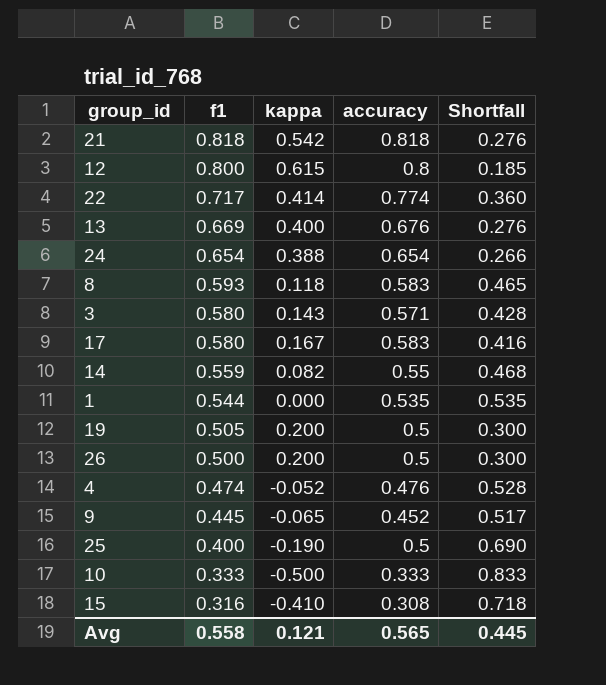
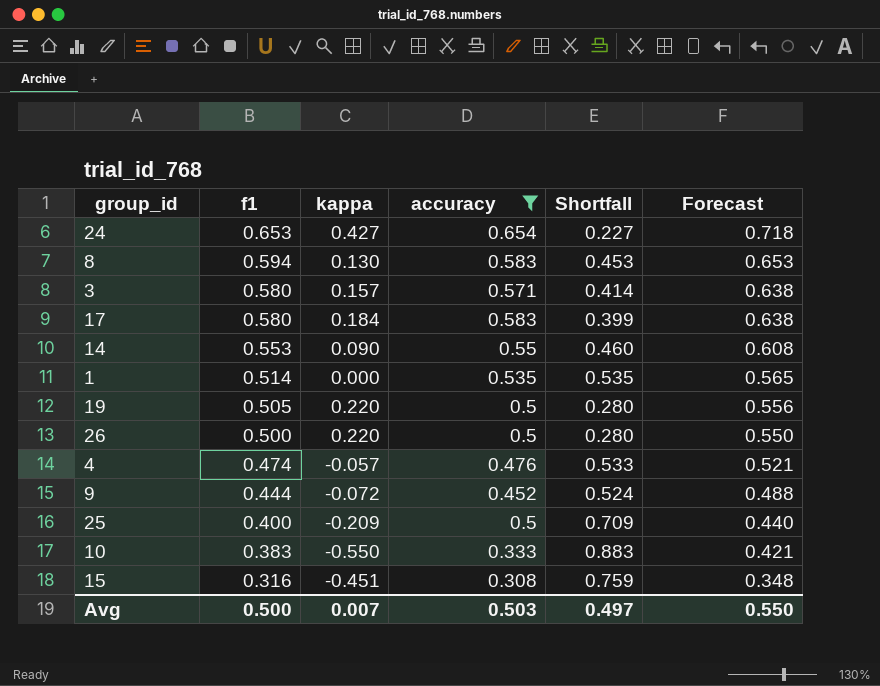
filter: none -> accuracy <= 0.654
column Forecast | formula: none -> [f1] * 1.1
24 | f1: 0.654 -> 0.653
24 | kappa: 0.388 -> 0.427
24 | Shortfall: 0.266 -> 0.227
8 | f1: 0.593 -> 0.594
8 | kappa: 0.118 -> 0.130
8 | Shortfall: 0.465 -> 0.453
3 | kappa: 0.143 -> 0.157
3 | Shortfall: 0.428 -> 0.414
17 | kappa: 0.167 -> 0.184
17 | Shortfall: 0.416 -> 0.399
14 | f1: 0.559 -> 0.553
14 | kappa: 0.082 -> 0.090
14 | Shortfall: 0.468 -> 0.460
1 | f1: 0.544 -> 0.514
19 | kappa: 0.200 -> 0.220
19 | Shortfall: 0.300 -> 0.280
26 | kappa: 0.200 -> 0.220
26 | Shortfall: 0.300 -> 0.280
4 | kappa: -0.052 -> -0.057
4 | Shortfall: 0.528 -> 0.533
9 | f1: 0.445 -> 0.444
9 | kappa: -0.065 -> -0.072
9 | Shortfall: 0.517 -> 0.524
25 | kappa: -0.190 -> -0.209
25 | Shortfall: 0.690 -> 0.709
10 | f1: 0.333 -> 0.383
10 | kappa: -0.500 -> -0.550
10 | Shortfall: 0.833 -> 0.883
15 | kappa: -0.410 -> -0.451
15 | Shortfall: 0.718 -> 0.759
Avg | f1: 0.558 -> 0.500
Avg | kappa: 0.121 -> 0.007
Avg | accuracy: 0.565 -> 0.503
Avg | Shortfall: 0.445 -> 0.497

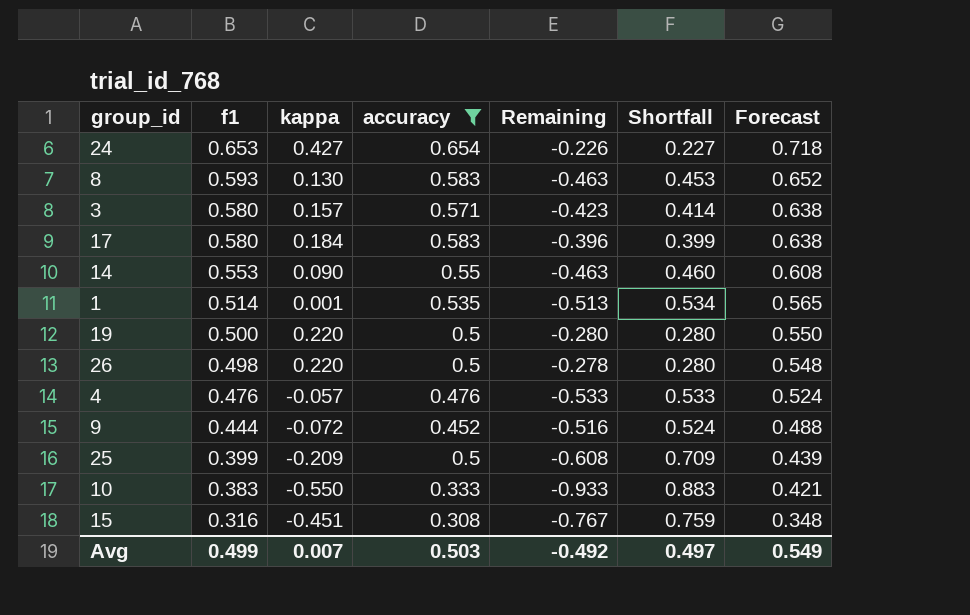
column Remaining | formula: none -> [kappa] - [f1]
8 | f1: 0.594 -> 0.593
8 | Forecast: 0.653 -> 0.652
1 | kappa: 0.000 -> 0.001
1 | Shortfall: 0.535 -> 0.534
19 | f1: 0.505 -> 0.500
19 | Forecast: 0.556 -> 0.550
26 | f1: 0.500 -> 0.498
26 | Forecast: 0.550 -> 0.548
4 | f1: 0.474 -> 0.476
4 | Forecast: 0.521 -> 0.524
25 | f1: 0.400 -> 0.399
25 | Forecast: 0.440 -> 0.439
Avg | f1: 0.500 -> 0.499
Avg | Forecast: 0.550 -> 0.549

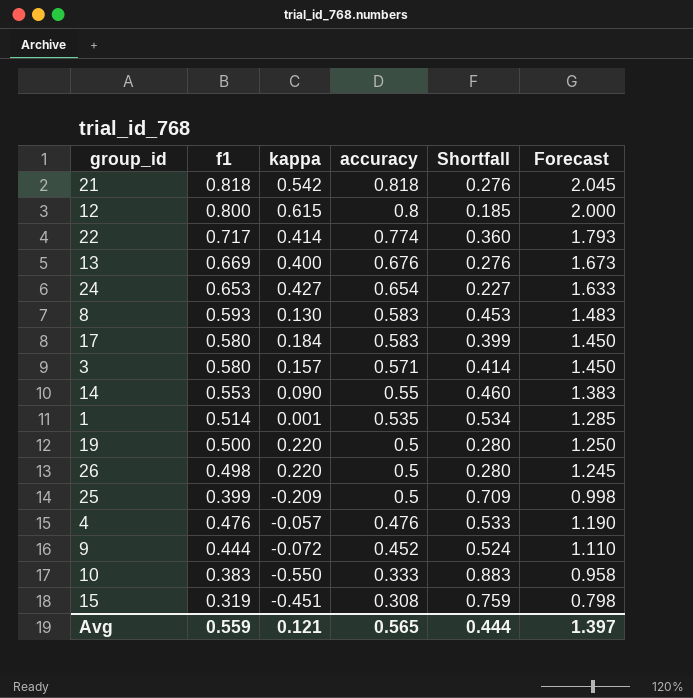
filter: accuracy <= 0.654 -> none
row order: f1 descending -> accuracy descending
column Remaining | formula: [kappa] - [f1] -> none
column Forecast | formula: [f1] * 1.1 -> [f1] * 2.5
15 | f1: 0.316 -> 0.319
Avg | f1: 0.499 -> 0.559
Avg | kappa: 0.007 -> 0.121
Avg | accuracy: 0.503 -> 0.565
Avg | Shortfall: 0.497 -> 0.444
Avg | Forecast: 0.549 -> 1.397

